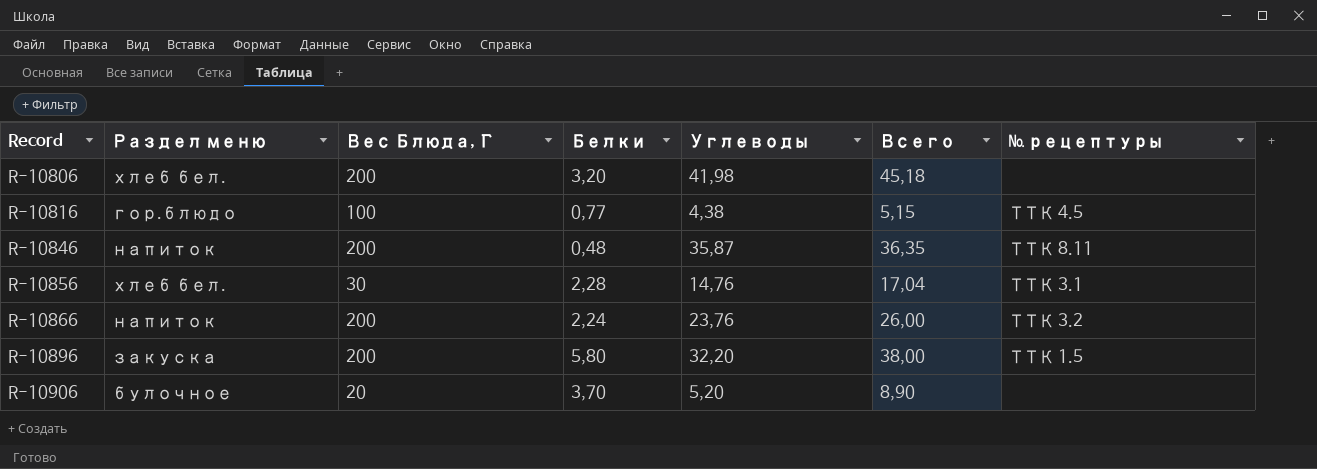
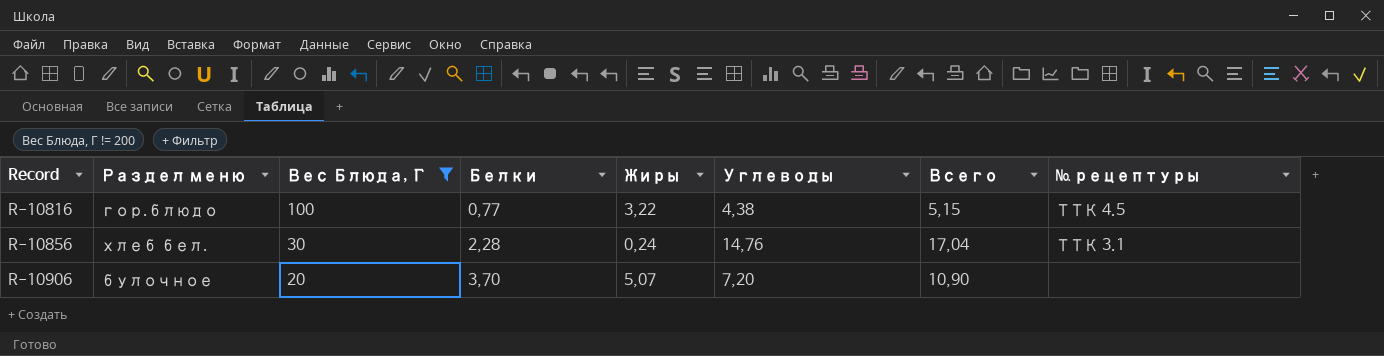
filter: none -> Вес Блюда, Г != 200
column Жиры | position: none -> 5
R-10906 | Углеводы: 5,20 -> 7,20
R-10906 | Всего: 8,90 -> 10,90

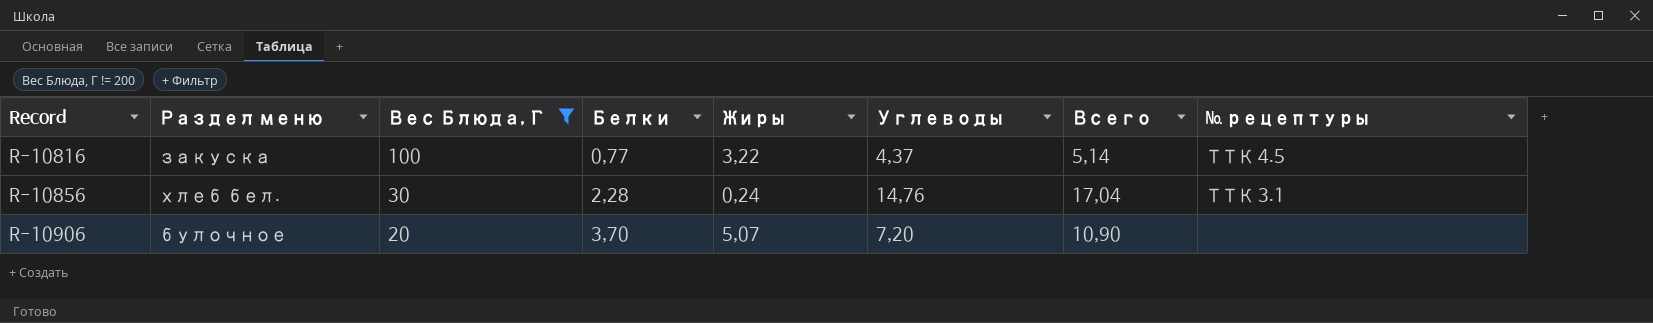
R-10816 | Раздел меню: гор.блюдо -> закуска
R-10816 | Углеводы: 4,38 -> 4,37
R-10816 | Всего: 5,15 -> 5,14

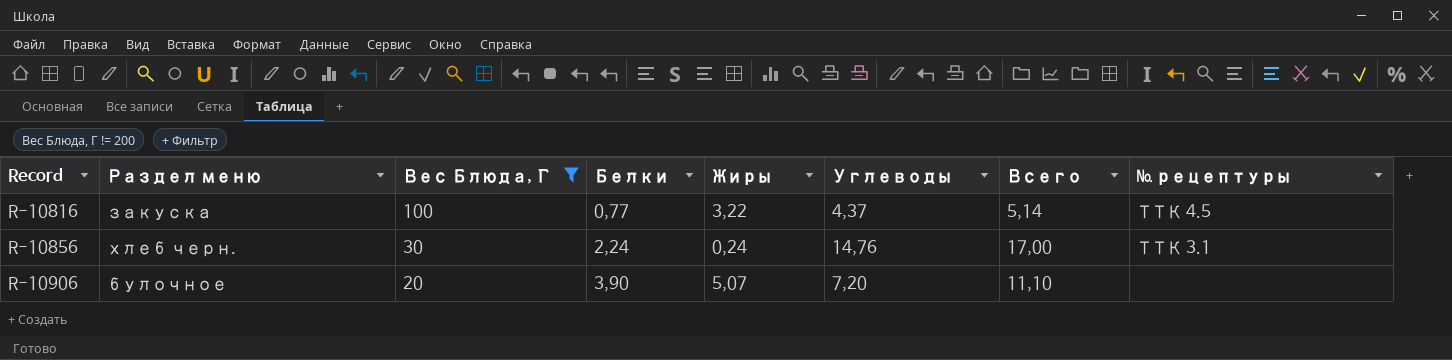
R-10856 | Раздел меню: хлеб бел. -> хлеб черн.
R-10856 | Белки: 2,28 -> 2,24
R-10856 | Всего: 17,04 -> 17,00
R-10906 | Белки: 3,70 -> 3,90
R-10906 | Всего: 10,90 -> 11,10

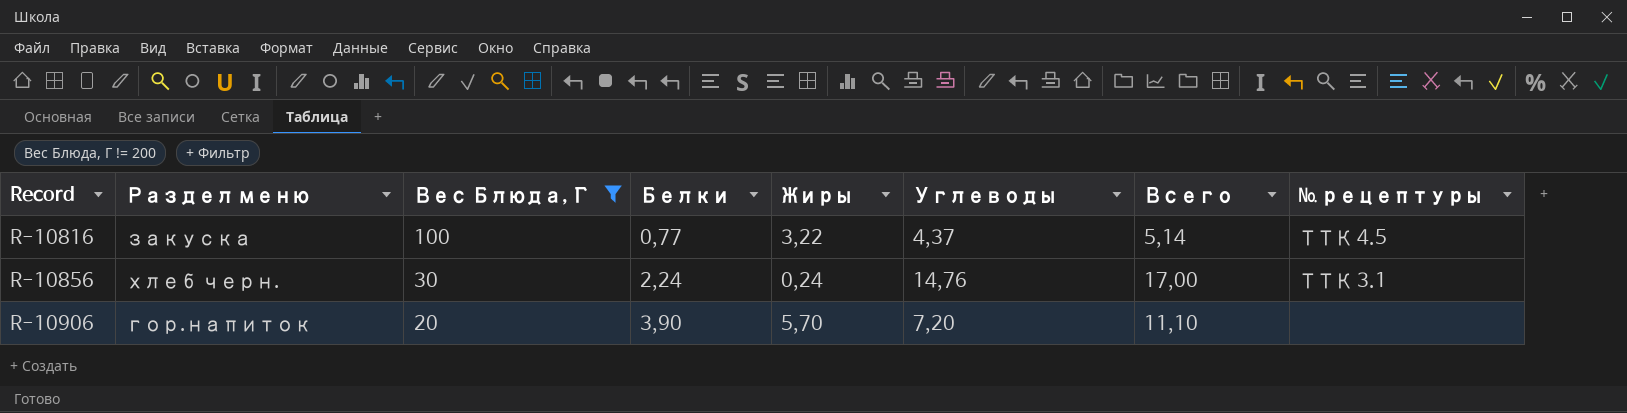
R-10906 | Раздел меню: булочное -> гор.напиток
R-10906 | Жиры: 5,07 -> 5,70

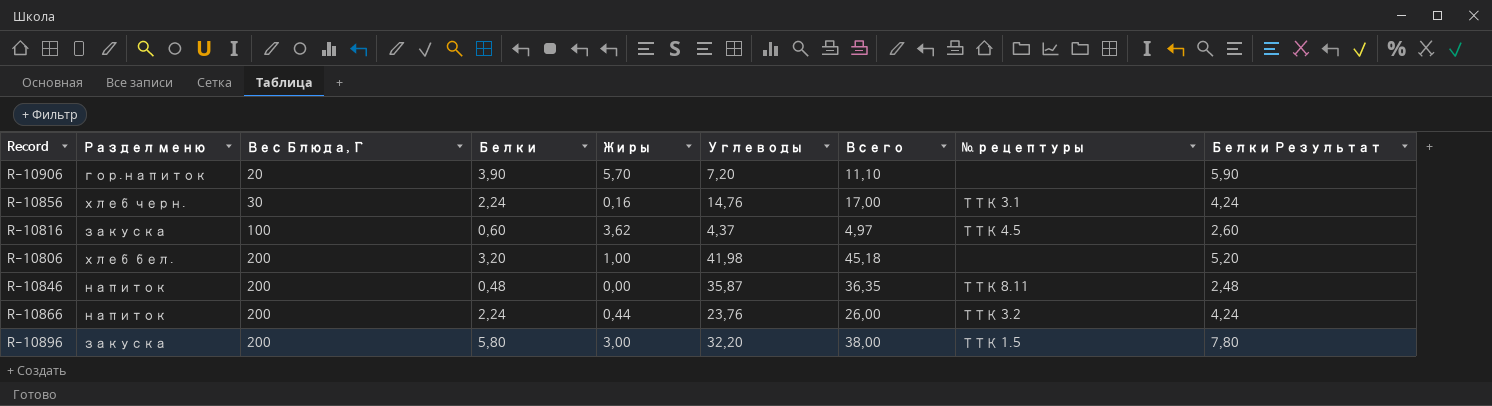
filter: Вес Блюда, Г != 200 -> none
row order: Record ascending -> Вес Блюда, Г ascending
column Белки Результат | formula: none -> [Белки] + 2
R-10856 | Жиры: 0,24 -> 0,16
R-10816 | Белки: 0,77 -> 0,60
R-10816 | Жиры: 3,22 -> 3,62
R-10816 | Всего: 5,14 -> 4,97

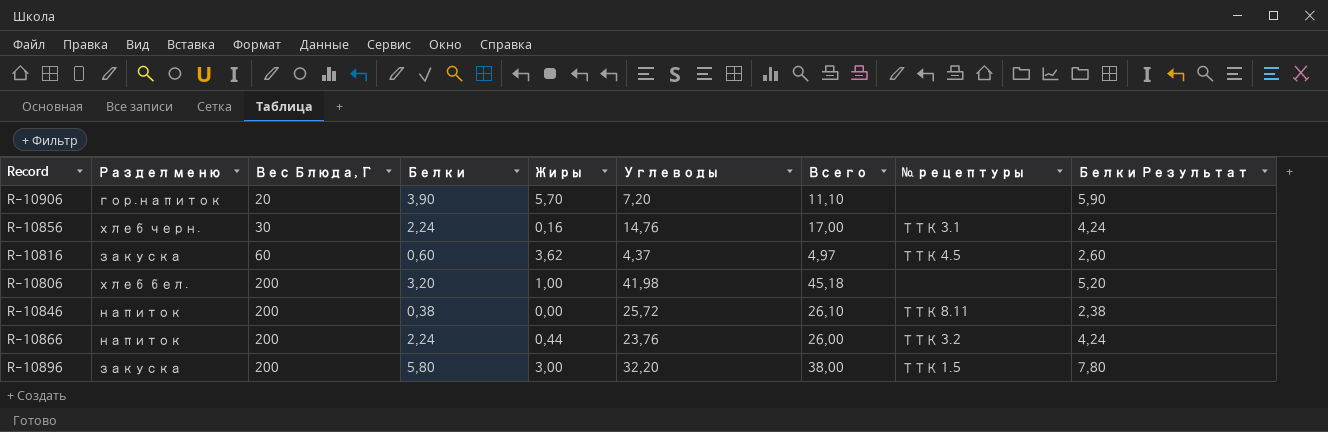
R-10816 | Вес Блюда, Г: 100 -> 60
R-10846 | Белки: 0,48 -> 0,38
R-10846 | Углеводы: 35,87 -> 25,72
R-10846 | Всего: 36,35 -> 26,10
R-10846 | Белки Результат: 2,48 -> 2,38

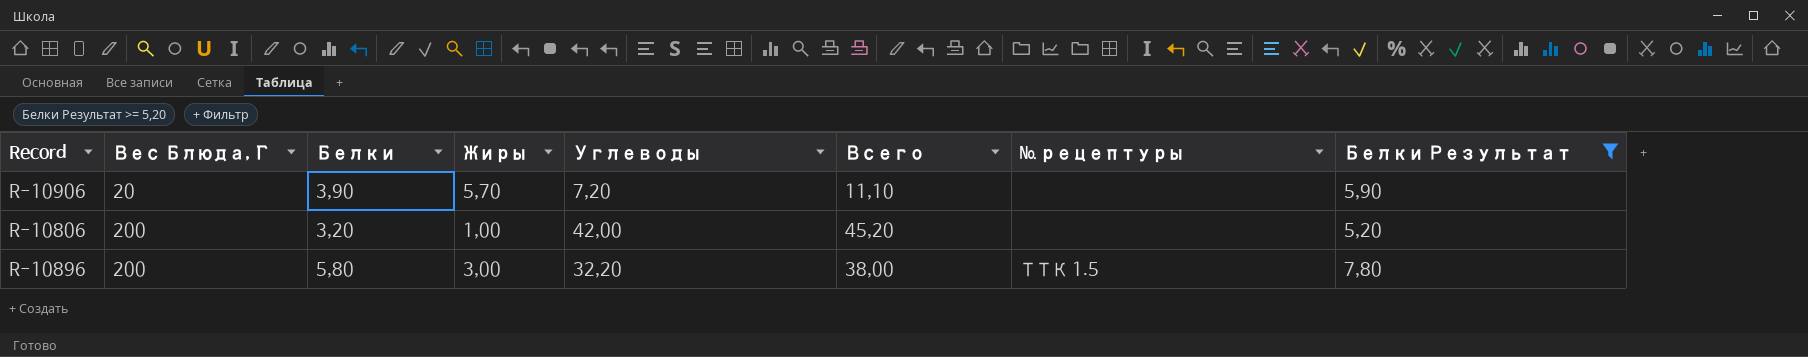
filter: none -> Белки Результат >= 5,20
column Раздел меню | position: 2 -> none
R-10806 | Углеводы: 41,98 -> 42,00
R-10806 | Всего: 45,18 -> 45,20

